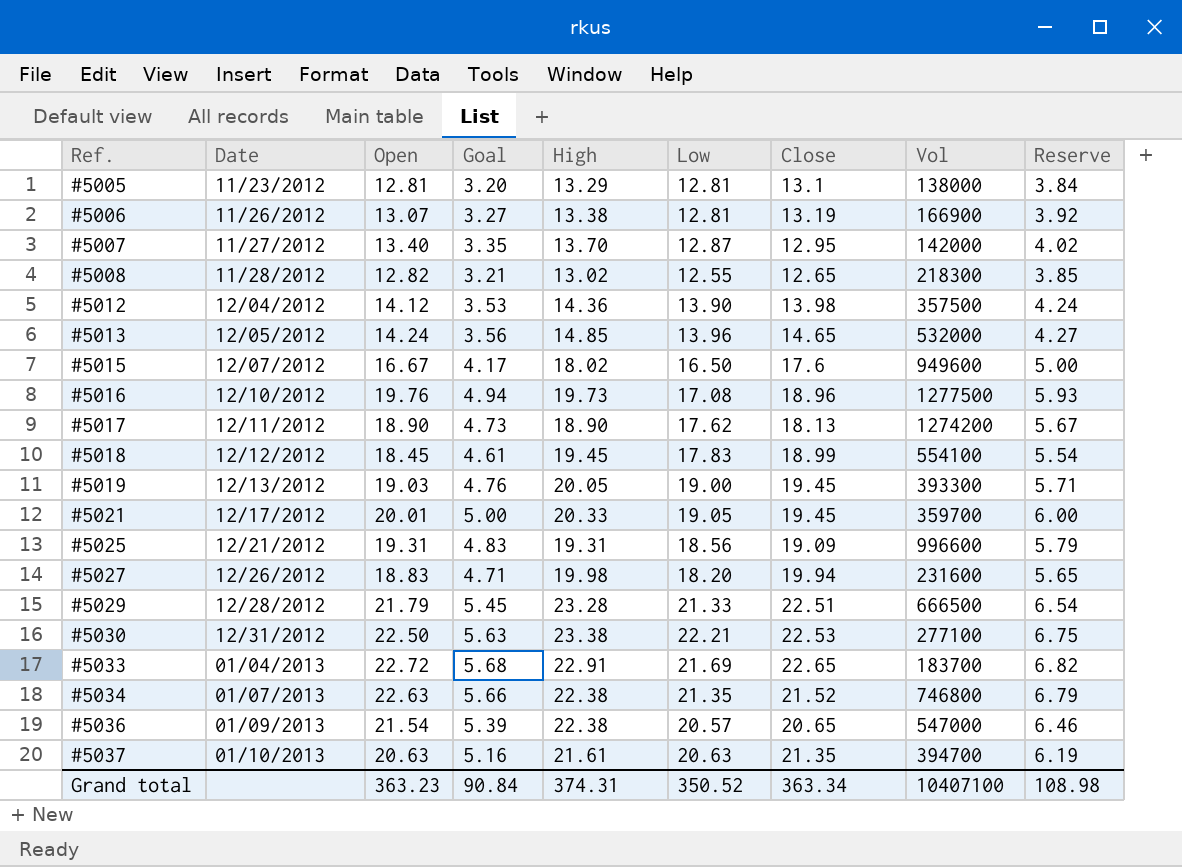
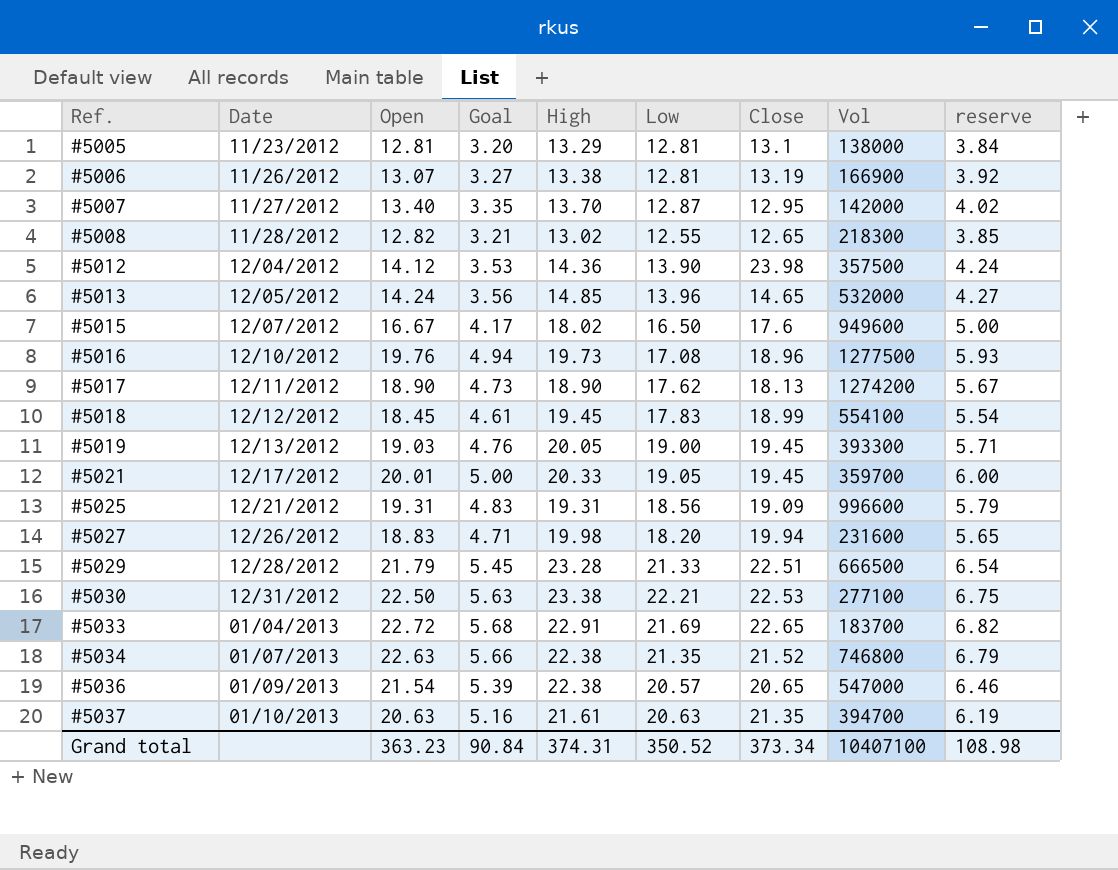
column name: Reserve -> reserve
#5012 | Close: 13.98 -> 23.98
Grand total | Close: 363.34 -> 373.34

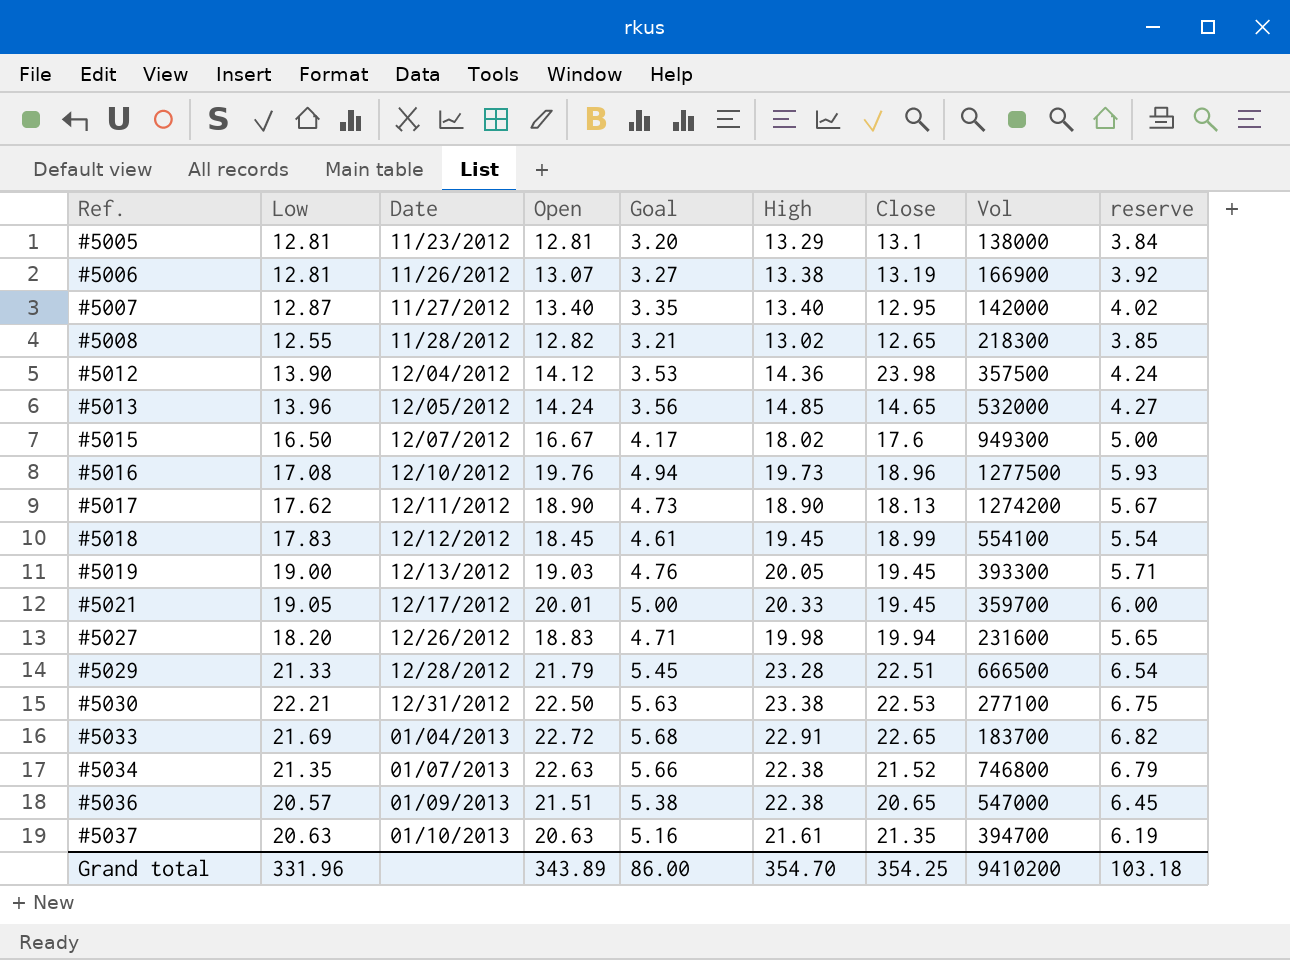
column Low | position: 6 -> 2
row #5025: 12/21/2012 | 19.31 | 4.83 | 19.31 | 18.56 | 19.09 | 996600 | 5.79 -> none
#5007 | High: 13.70 -> 13.40
#5015 | Vol: 949600 -> 949300
#5036 | Open: 21.54 -> 21.51
#5036 | Goal: 5.39 -> 5.38
#5036 | reserve: 6.46 -> 6.45
Grand total | Low: 350.52 -> 331.96
Grand total | Open: 363.23 -> 343.89
Grand total | Goal: 90.84 -> 86.00
Grand total | High: 374.31 -> 354.70
Grand total | Close: 373.34 -> 354.25
Grand total | Vol: 10407100 -> 9410200
Grand total | reserve: 108.98 -> 103.18

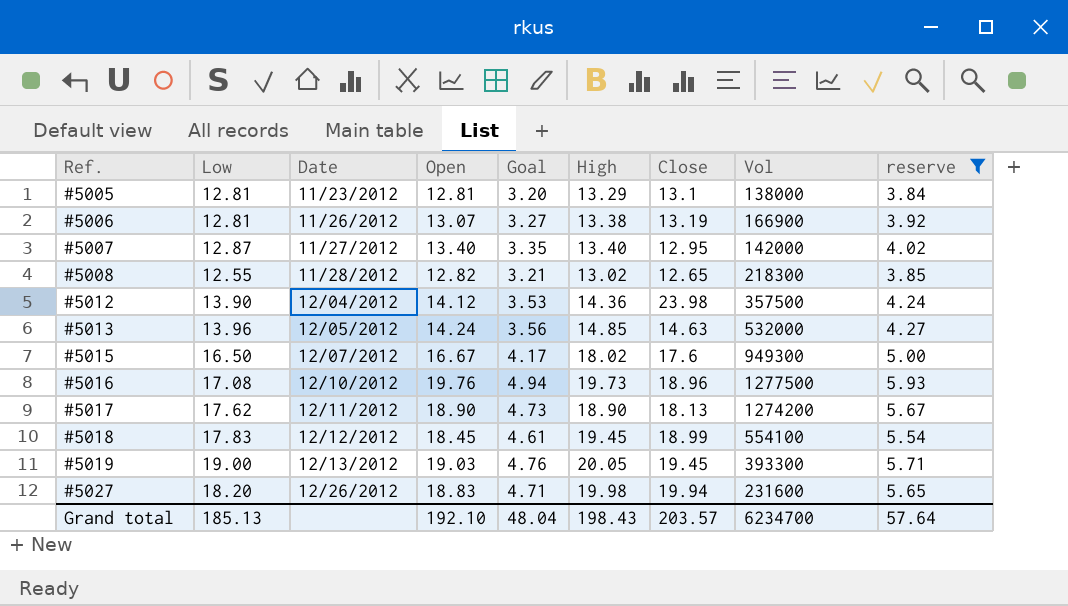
filter: none -> reserve <= 5.93
#5013 | Close: 14.65 -> 14.63
Grand total | Low: 331.96 -> 185.13
Grand total | Open: 343.89 -> 192.10
Grand total | Goal: 86.00 -> 48.04
Grand total | High: 354.70 -> 198.43
Grand total | Close: 354.25 -> 203.57
Grand total | Vol: 9410200 -> 6234700
Grand total | reserve: 103.18 -> 57.64

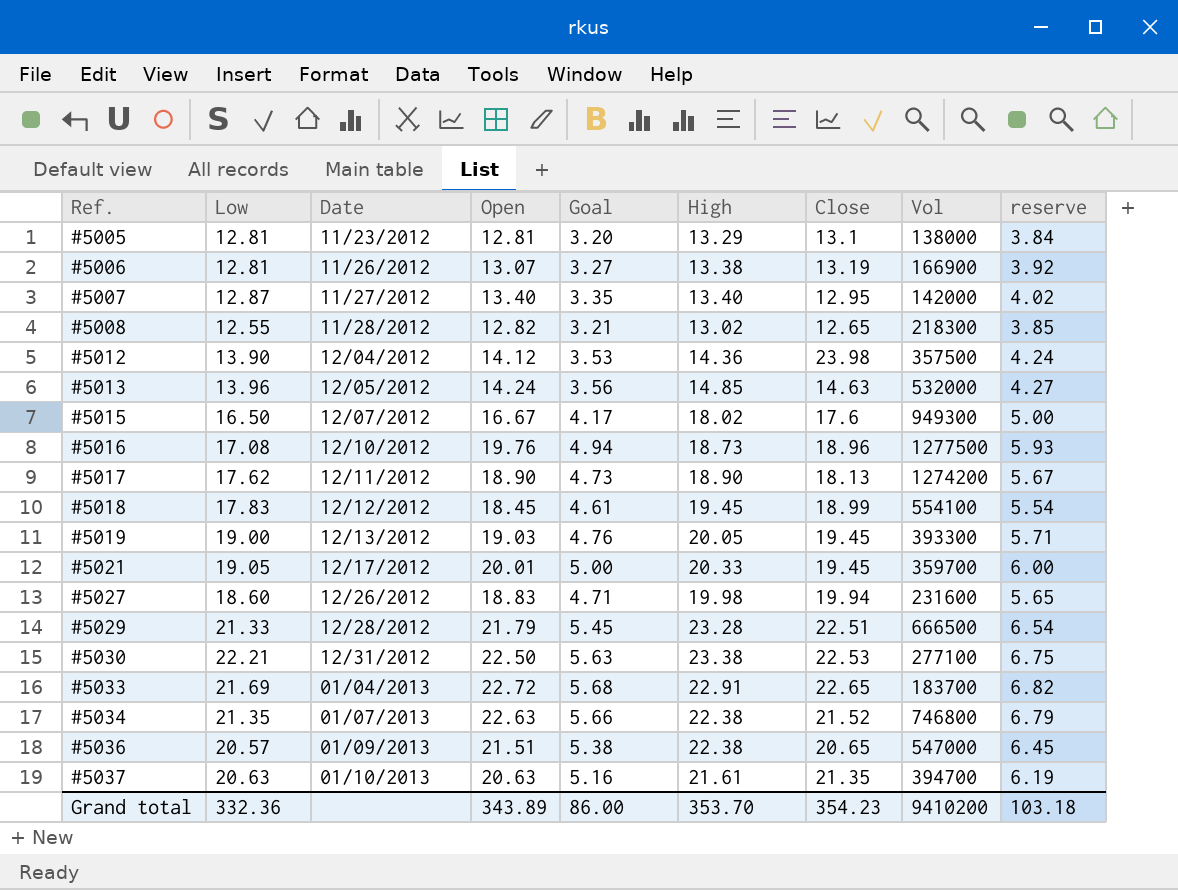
filter: reserve <= 5.93 -> none
#5016 | High: 19.73 -> 18.73
#5027 | Low: 18.20 -> 18.60
Grand total | Low: 185.13 -> 332.36
Grand total | Open: 192.10 -> 343.89
Grand total | Goal: 48.04 -> 86.00
Grand total | High: 198.43 -> 353.70
Grand total | Close: 203.57 -> 354.23
Grand total | Vol: 6234700 -> 9410200
Grand total | reserve: 57.64 -> 103.18

